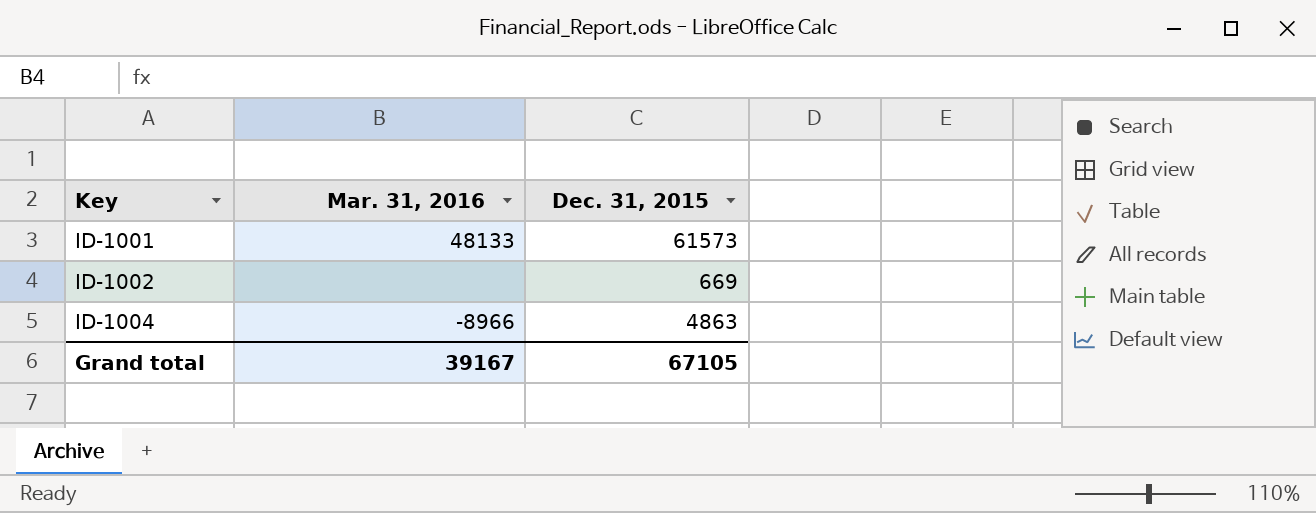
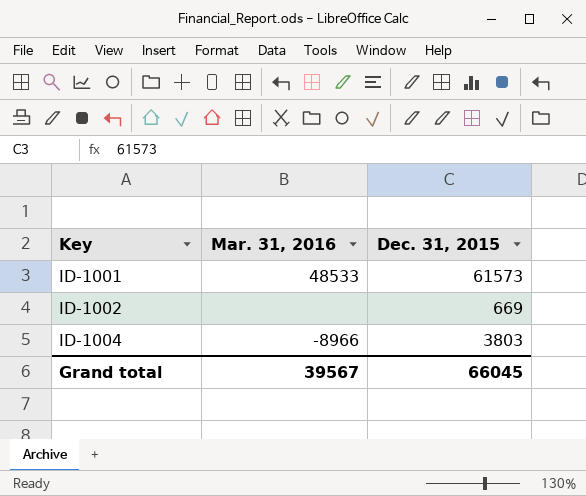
ID-1001 | Mar. 31, 2016: 48133 -> 48533
ID-1004 | Dec. 31, 2015: 4863 -> 3803
Grand total | Mar. 31, 2016: 39167 -> 39567
Grand total | Dec. 31, 2015: 67105 -> 66045

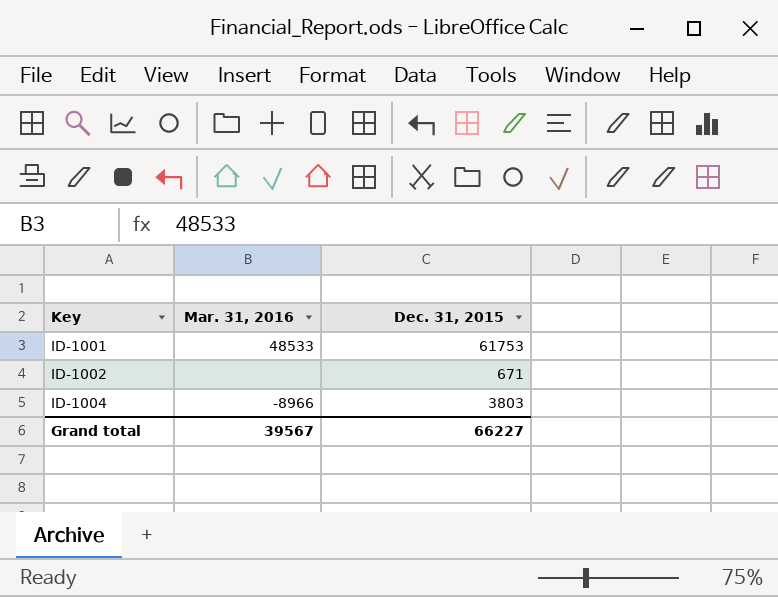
ID-1001 | Dec. 31, 2015: 61573 -> 61753
ID-1002 | Dec. 31, 2015: 669 -> 671
Grand total | Dec. 31, 2015: 66045 -> 66227

